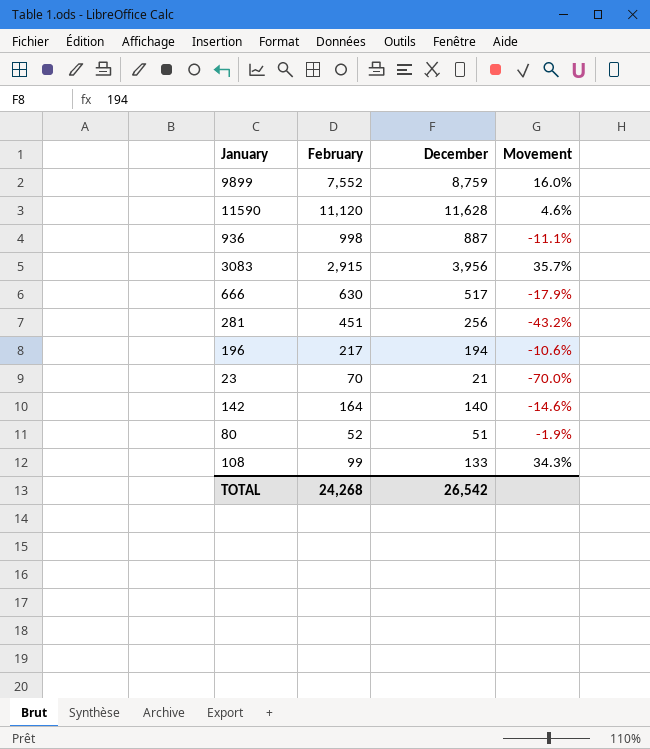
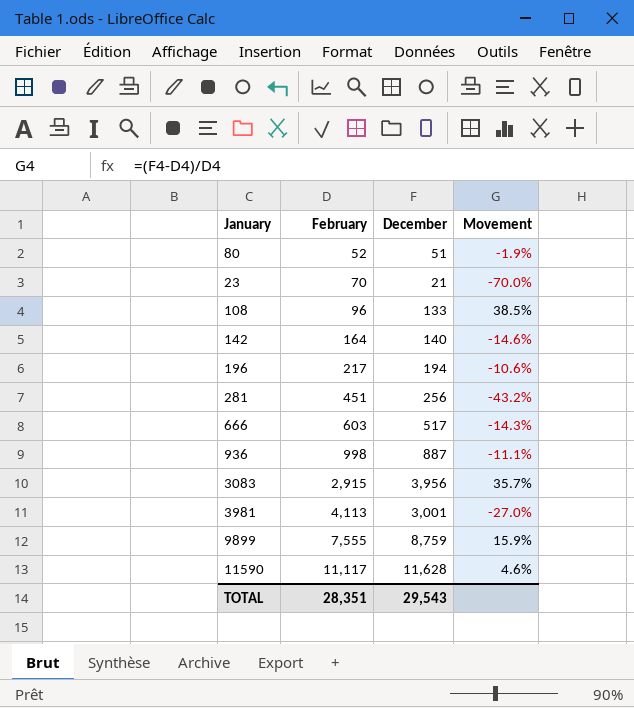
row order: none -> February ascending
108 | February: 99 -> 96
108 | Movement: 34.3% -> 38.5%
666 | February: 630 -> 603
666 | Movement: -17.9% -> -14.3%
row 3981: none -> 4,113 | 3,001 | -27.0%
9899 | February: 7,552 -> 7,555
9899 | Movement: 16.0% -> 15.9%
11590 | February: 11,120 -> 11,117
TOTAL | February: 24,268 -> 28,351
TOTAL | December: 26,542 -> 29,543

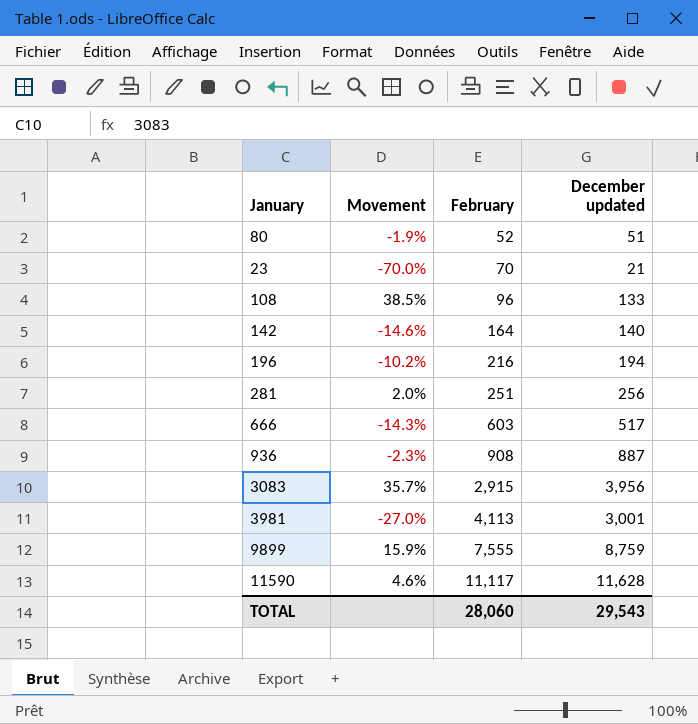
column Movement | position: 4 -> 2
column name: December -> December updated
196 | Movement: -10.6% -> -10.2%
196 | February: 217 -> 216
281 | Movement: -43.2% -> 2.0%
281 | February: 451 -> 251
936 | Movement: -11.1% -> -2.3%
936 | February: 998 -> 908
TOTAL | February: 28,351 -> 28,060

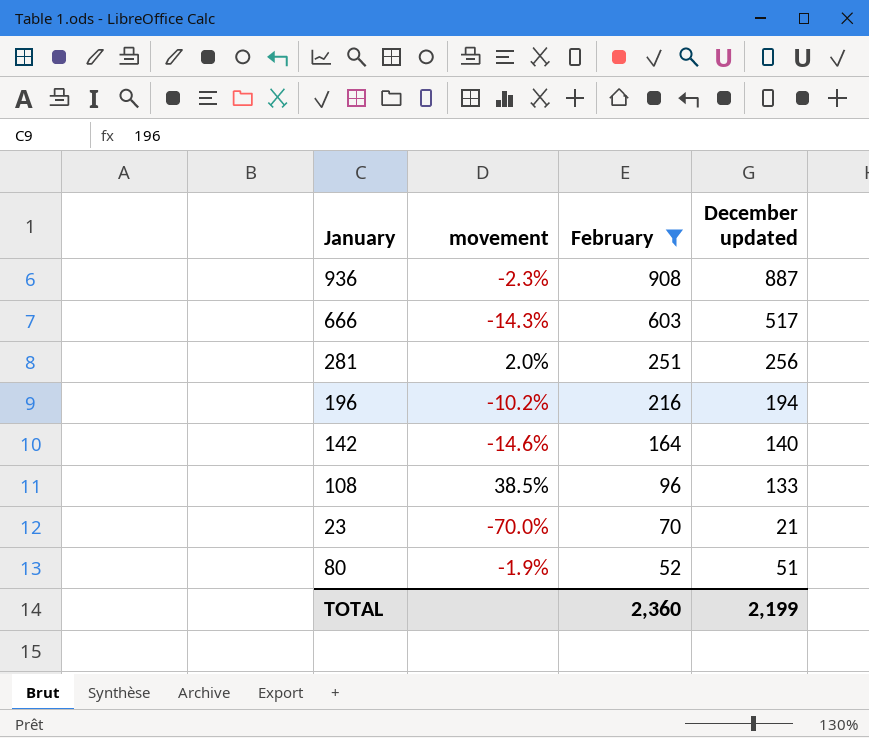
filter: none -> February <= 908
row order: February ascending -> February descending
column name: Movement -> movement
TOTAL | February: 28,060 -> 2,360
TOTAL | December updated: 29,543 -> 2,199

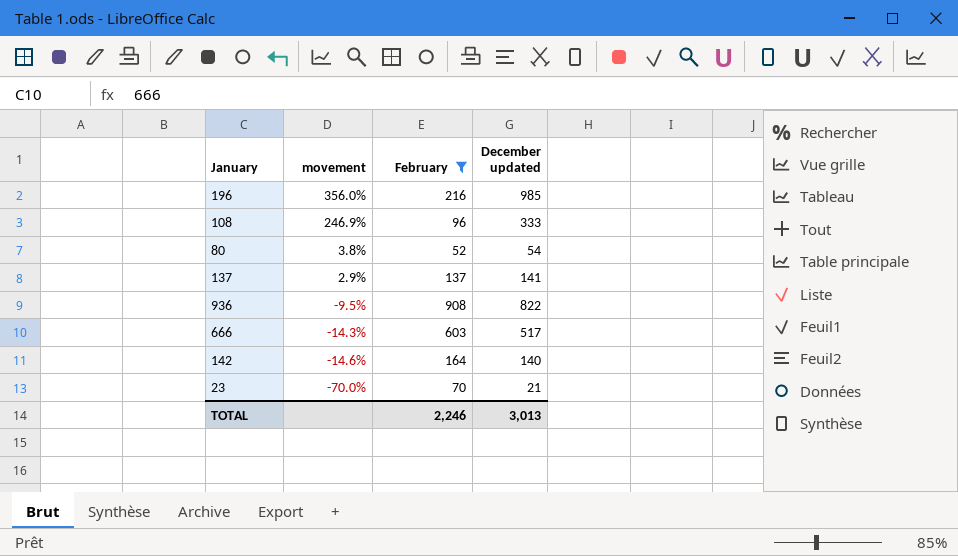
row order: February descending -> movement descending
row 281: 2.0% | 251 | 256 -> none
196 | movement: -10.2% -> 356.0%
196 | December updated: 194 -> 985
108 | movement: 38.5% -> 246.9%
108 | December updated: 133 -> 333
80 | movement: -1.9% -> 3.8%
80 | December updated: 51 -> 54
row 137: none -> 2.9% | 137 | 141
936 | movement: -2.3% -> -9.5%
936 | December updated: 887 -> 822
TOTAL | February: 2,360 -> 2,246
TOTAL | December updated: 2,199 -> 3,013

